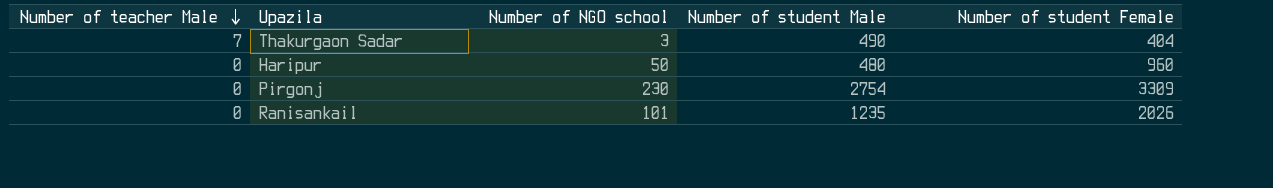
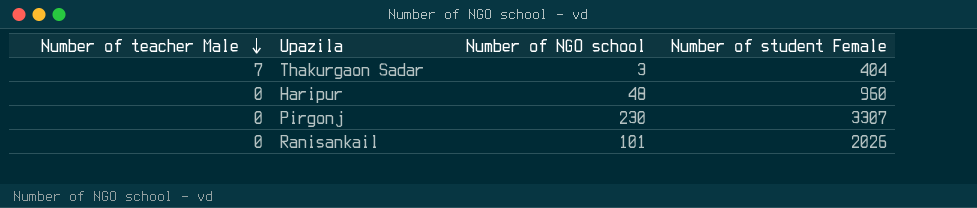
column Number of student Male | position: 4 -> none
Haripur | Number of NGO school: 50 -> 48
Pirgonj | Number of student Female: 3309 -> 3307

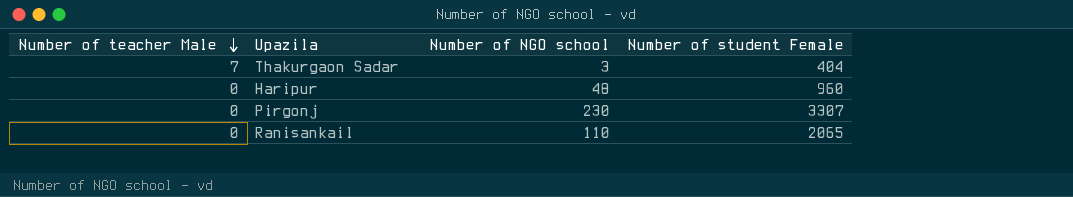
Ranisankail | Number of NGO school: 101 -> 110
Ranisankail | Number of student Female: 2026 -> 2065

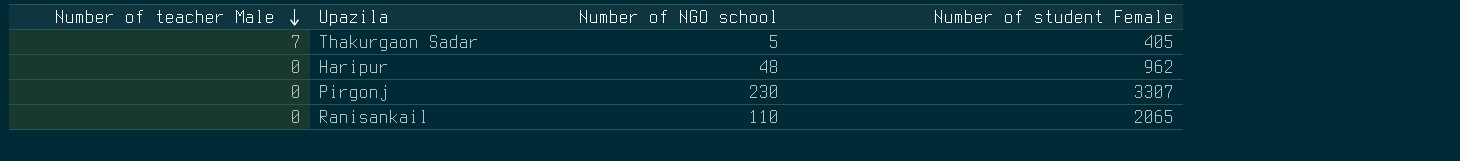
Thakurgaon Sadar | Number of NGO school: 3 -> 5
Thakurgaon Sadar | Number of student Female: 404 -> 405
Haripur | Number of student Female: 960 -> 962

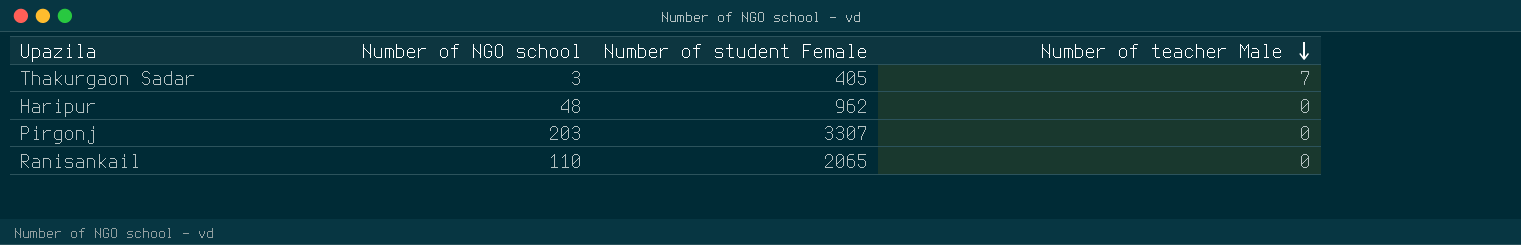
column Number of teacher Male | position: 1 -> 4
Thakurgaon Sadar | Number of NGO school: 5 -> 3
Pirgonj | Number of NGO school: 230 -> 203

